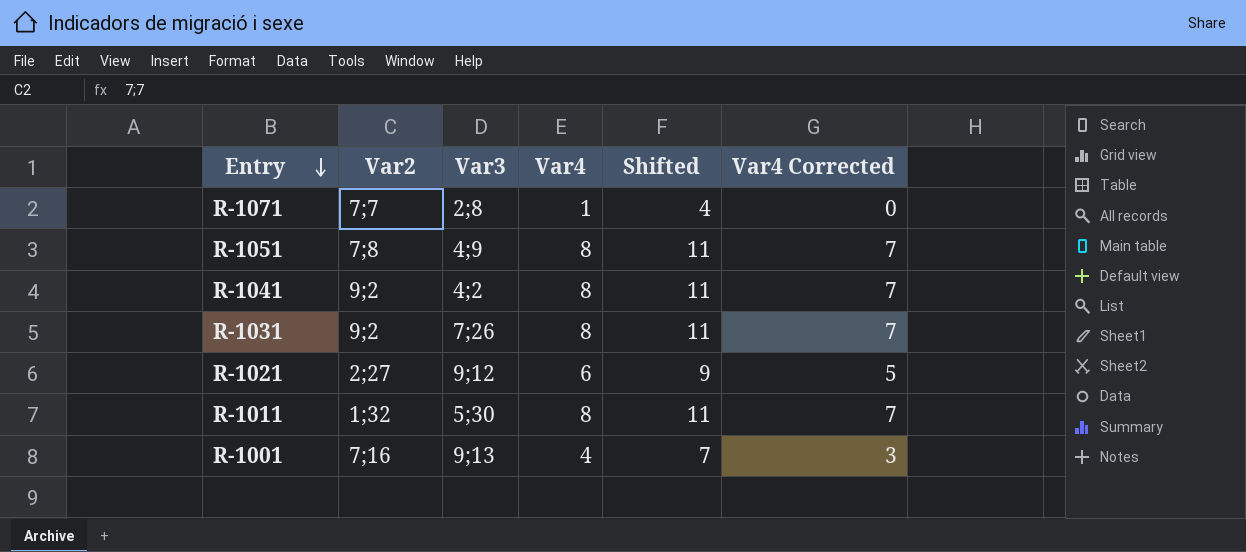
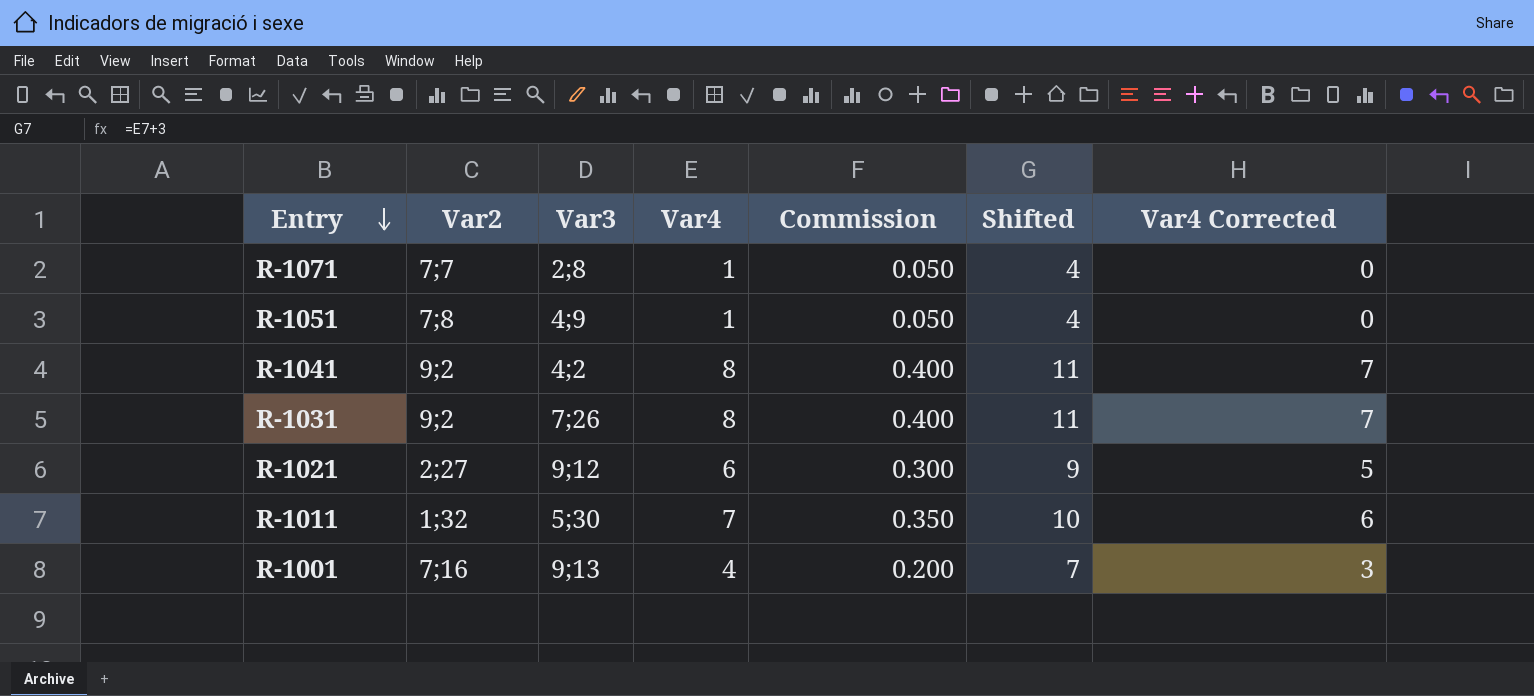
column Commission | formula: none -> [Var4] * 0.05
R-1051 | Var4: 8 -> 1
R-1051 | Shifted: 11 -> 4
R-1051 | Var4 Corrected: 7 -> 0
R-1011 | Var4: 8 -> 7
R-1011 | Shifted: 11 -> 10
R-1011 | Var4 Corrected: 7 -> 6

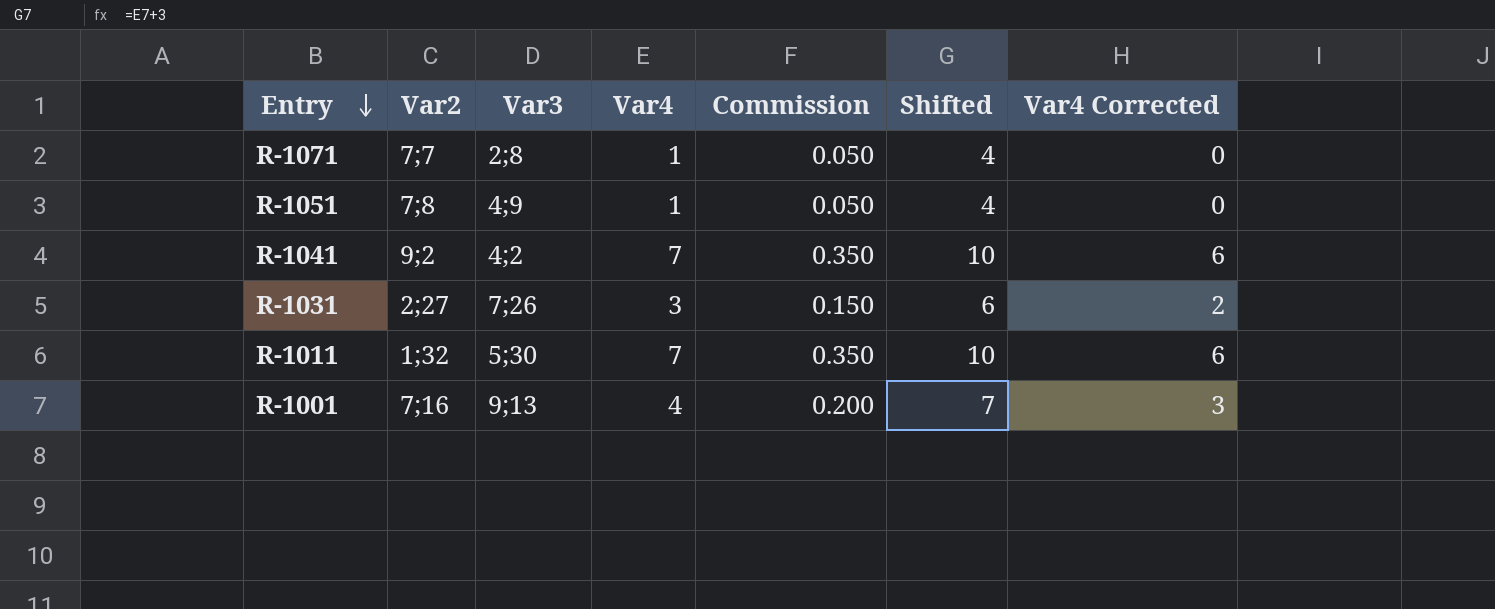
row R-1021: 2;27 | 9;12 | 6 | 0.300 | 9 | 5 -> none
R-1041 | Var4: 8 -> 7
R-1041 | Commission: 0.400 -> 0.350
R-1041 | Shifted: 11 -> 10
R-1041 | Var4 Corrected: 7 -> 6
R-1031 | Var2: 9;2 -> 2;27
R-1031 | Var4: 8 -> 3
R-1031 | Commission: 0.400 -> 0.150
R-1031 | Shifted: 11 -> 6
R-1031 | Var4 Corrected: 7 -> 2

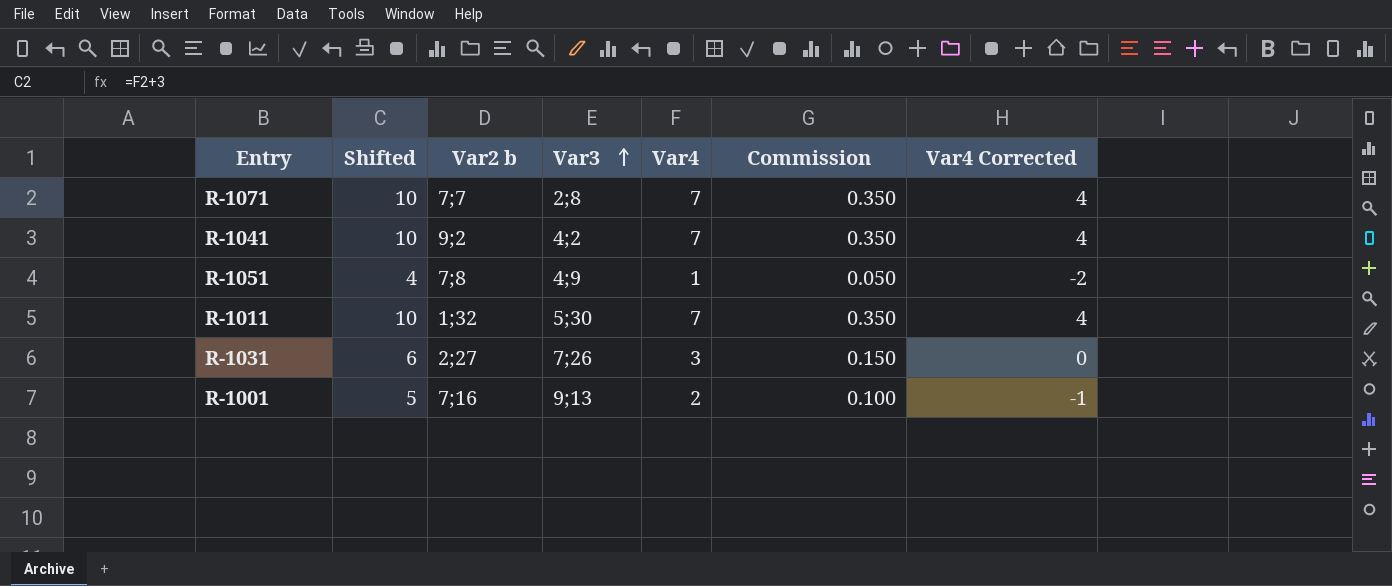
row order: Entry descending -> Var3 ascending
column Shifted | position: 6 -> 2
column name: Var2 -> Var2 b
column Var4 Corrected | formula: [Var4] - 1 -> [Var4] - 3
R-1071 | Shifted: 4 -> 10
R-1071 | Var4: 1 -> 7
R-1071 | Commission: 0.050 -> 0.350
R-1001 | Shifted: 7 -> 5
R-1001 | Var4: 4 -> 2
R-1001 | Commission: 0.200 -> 0.100

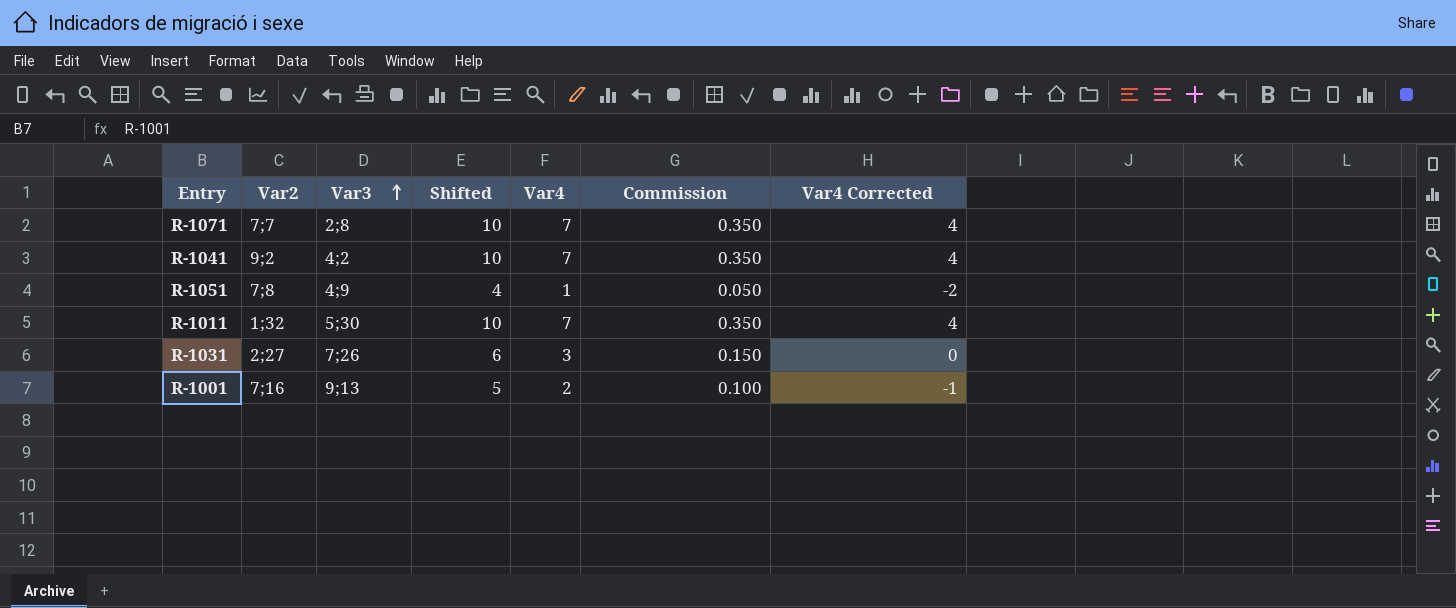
column name: Var2 b -> Var2
column Shifted | position: 2 -> 4

